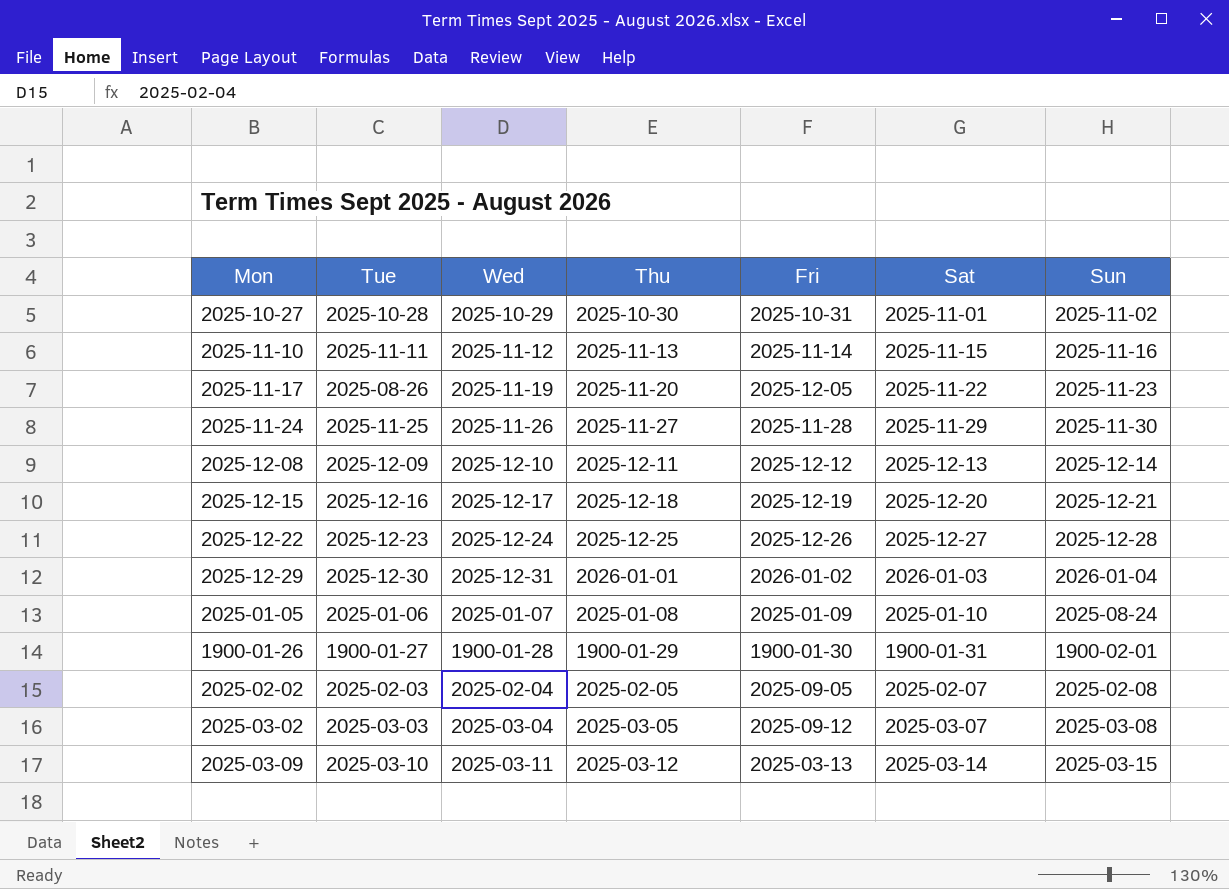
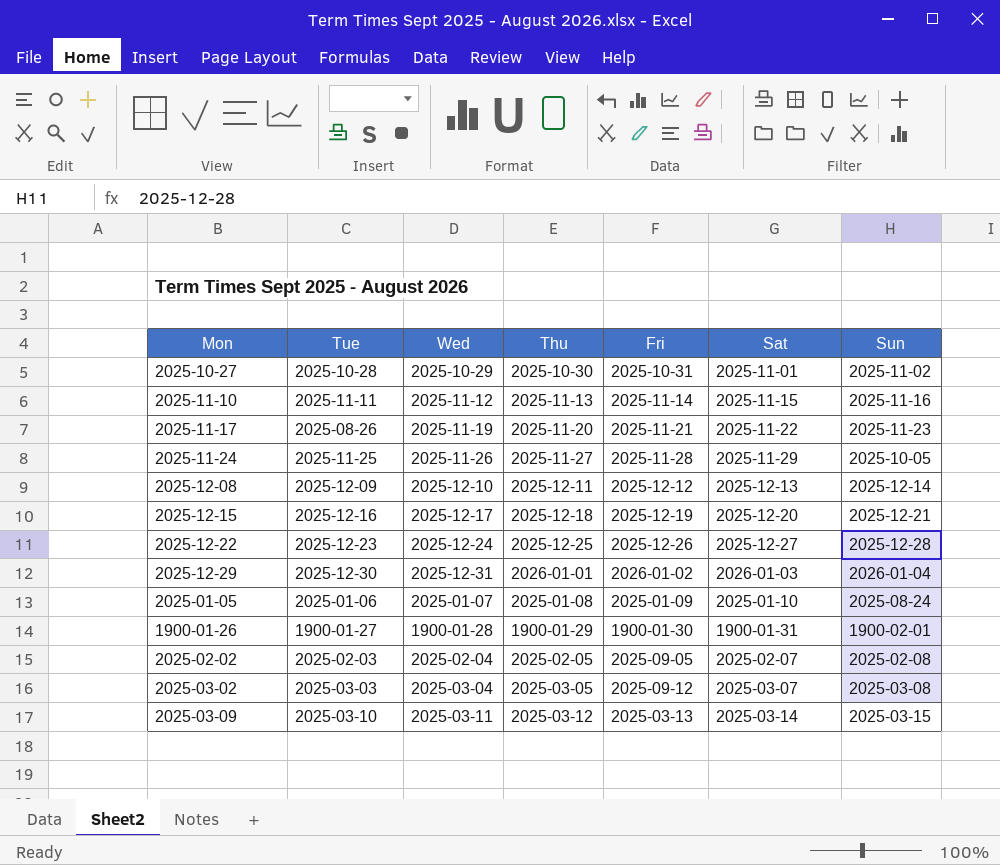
2025-11-17 | Fri: 2025-12-05 -> 2025-11-21
2025-11-24 | Sun: 2025-11-30 -> 2025-10-05

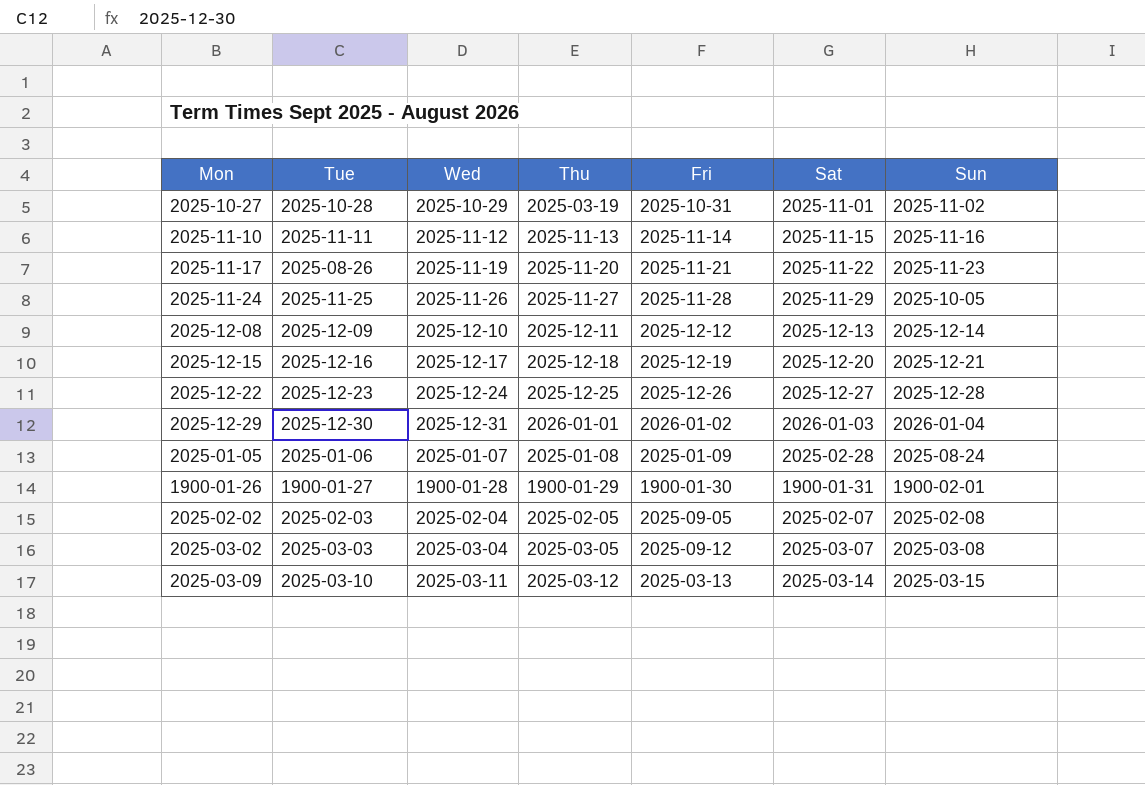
2025-10-27 | Thu: 2025-10-30 -> 2025-03-19
2025-01-05 | Sat: 2025-01-10 -> 2025-02-28

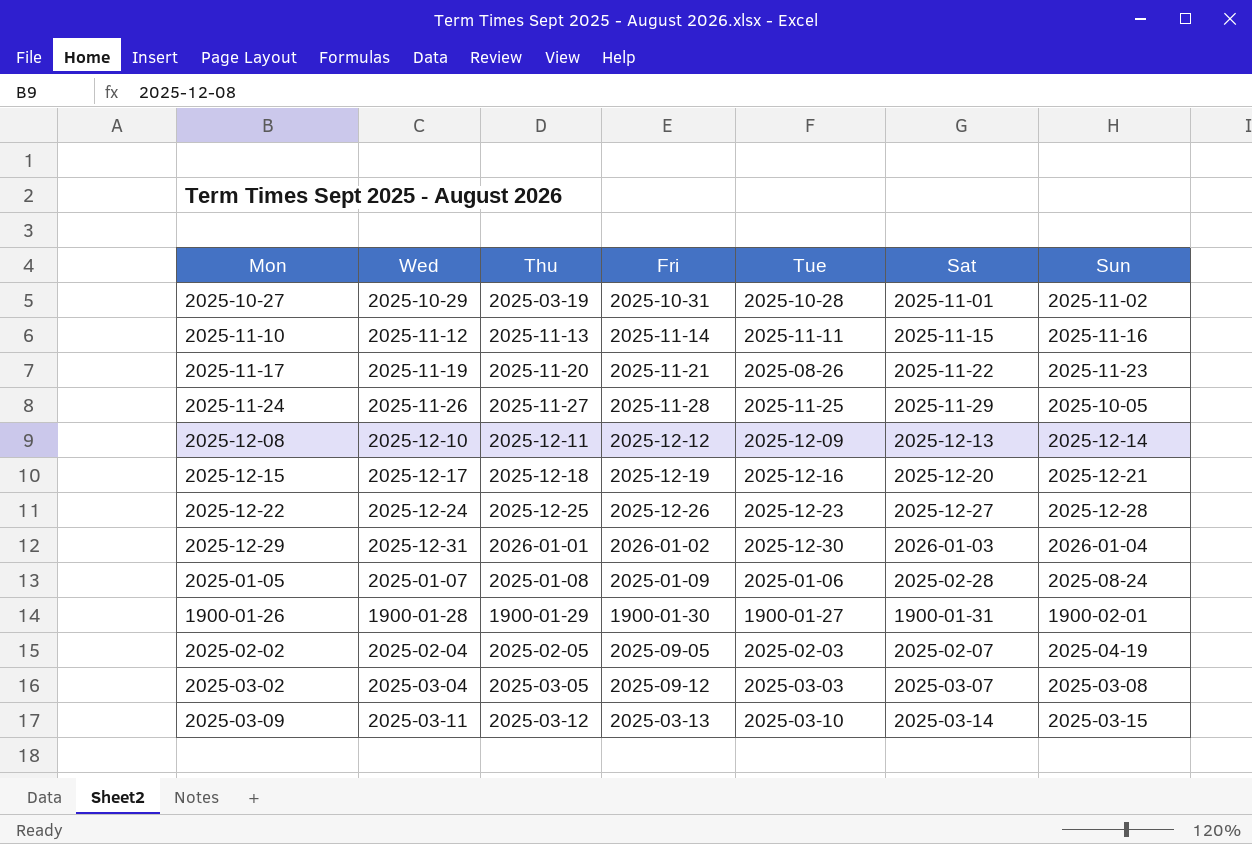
column Tue | position: 2 -> 5
2025-02-02 | Sun: 2025-02-08 -> 2025-04-19

